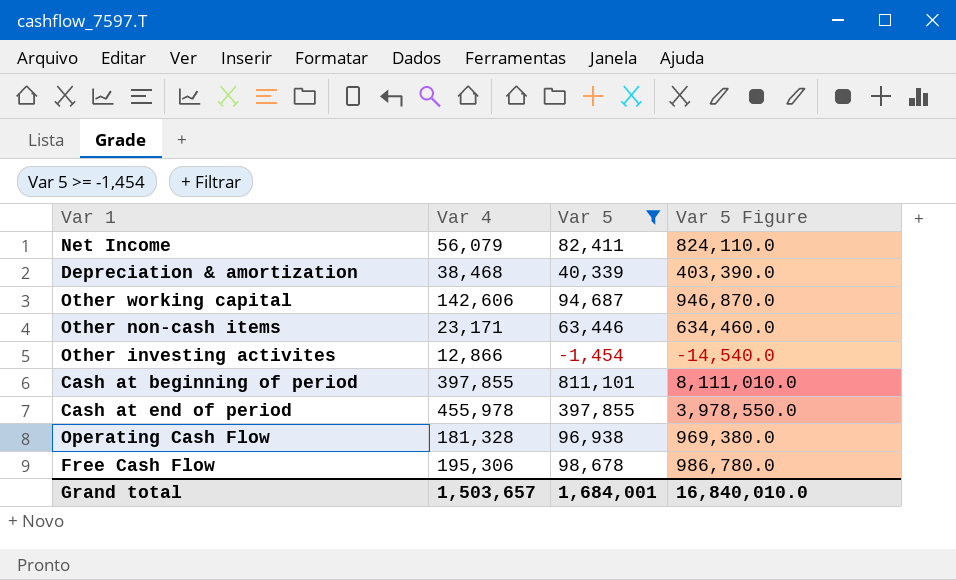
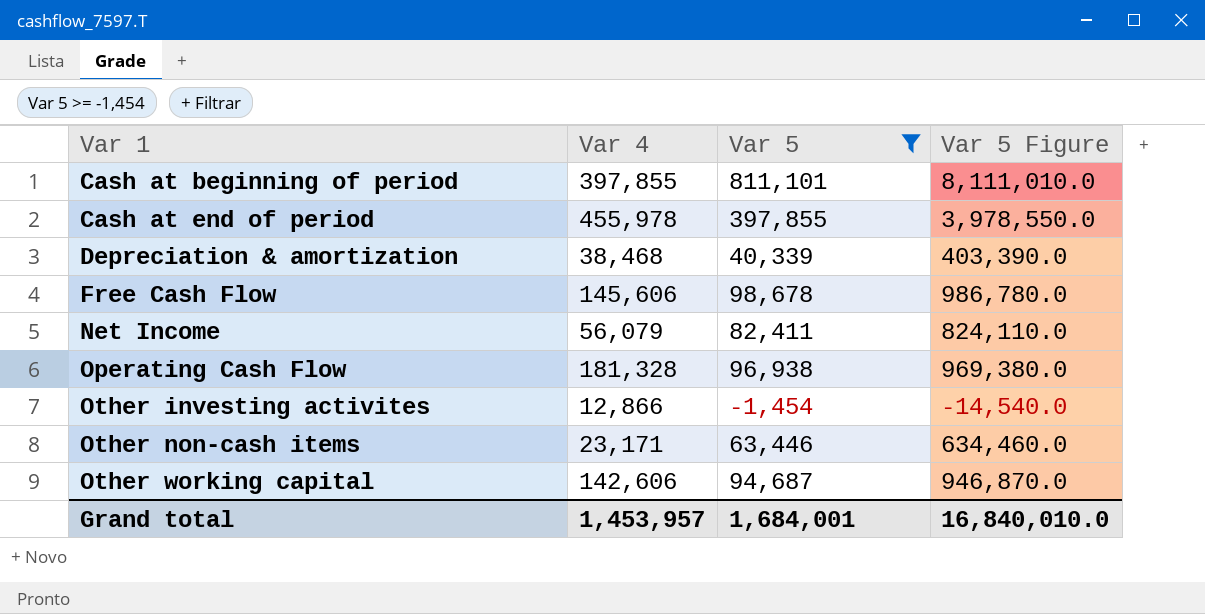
row order: none -> Var 1 ascending
Free Cash Flow | Var 4: 195,306 -> 145,606
Grand total | Var 4: 1,503,657 -> 1,453,957

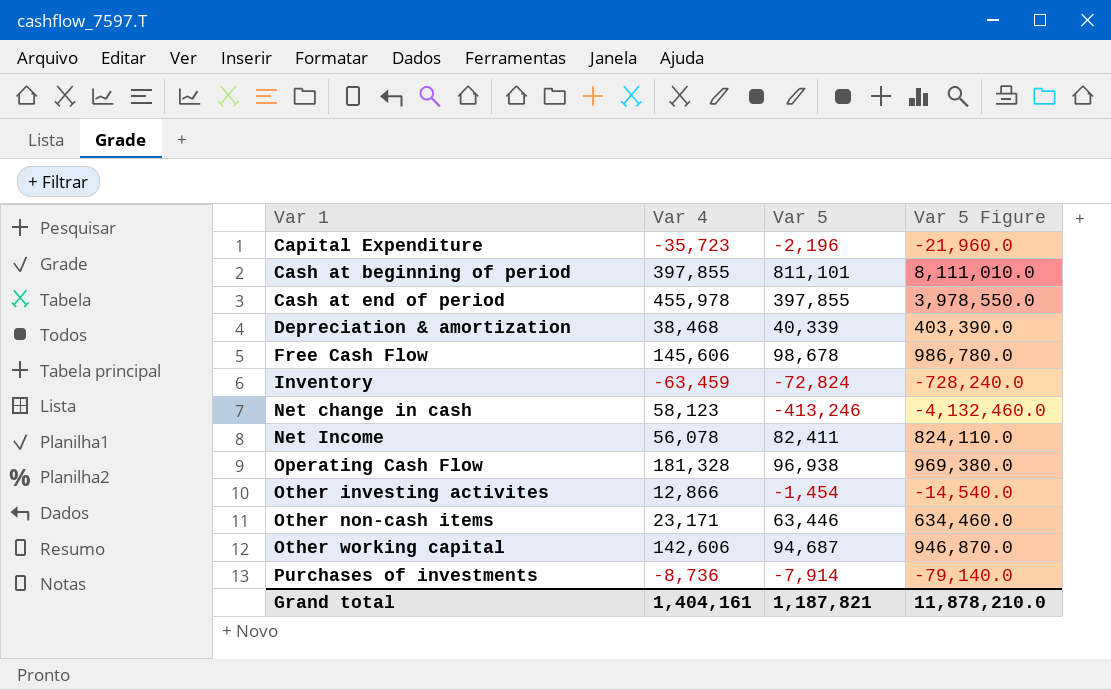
filter: Var 5 >= -1,454 -> none
Net Income | Var 4: 56,079 -> 56,078
Grand total | Var 4: 1,453,957 -> 1,404,161
Grand total | Var 5: 1,684,001 -> 1,187,821
Grand total | Var 5 Figure: 16,840,010.0 -> 11,878,210.0

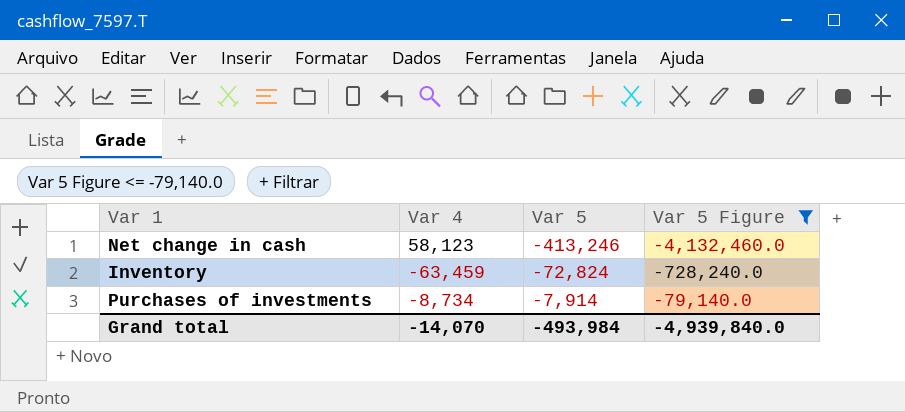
filter: none -> Var 5 Figure <= -79,140.0
row order: Var 1 ascending -> Var 5 ascending
Purchases of investments | Var 4: -8,736 -> -8,734
Grand total | Var 4: 1,404,161 -> -14,070
Grand total | Var 5: 1,187,821 -> -493,984
Grand total | Var 5 Figure: 11,878,210.0 -> -4,939,840.0

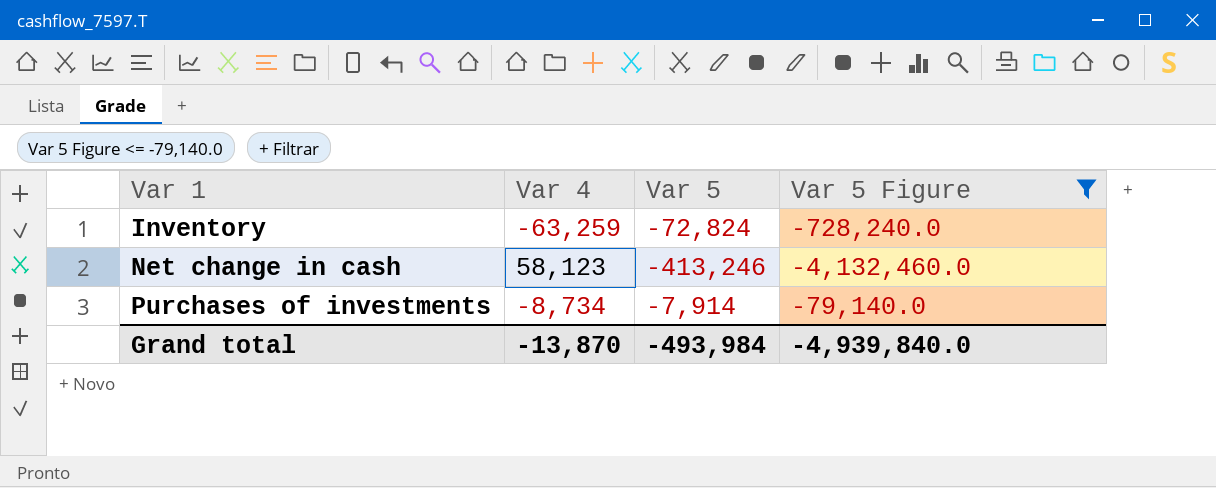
row order: Var 5 ascending -> Var 1 ascending
Inventory | Var 4: -63,459 -> -63,259
Grand total | Var 4: -14,070 -> -13,870

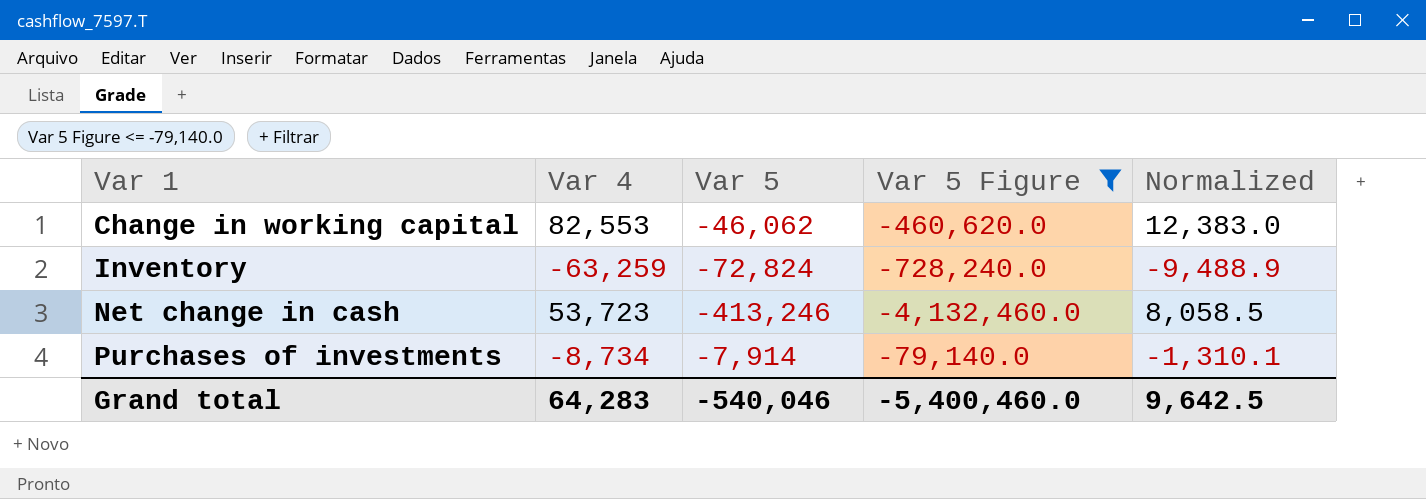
column Normalized | formula: none -> [Var 4] * 0.15
row Change in working capital: none -> 82,553 | -46,062 | -460,620.0 | 12,383.0
Net change in cash | Var 4: 58,123 -> 53,723
Grand total | Var 4: -13,870 -> 64,283
Grand total | Var 5: -493,984 -> -540,046
Grand total | Var 5 Figure: -4,939,840.0 -> -5,400,460.0

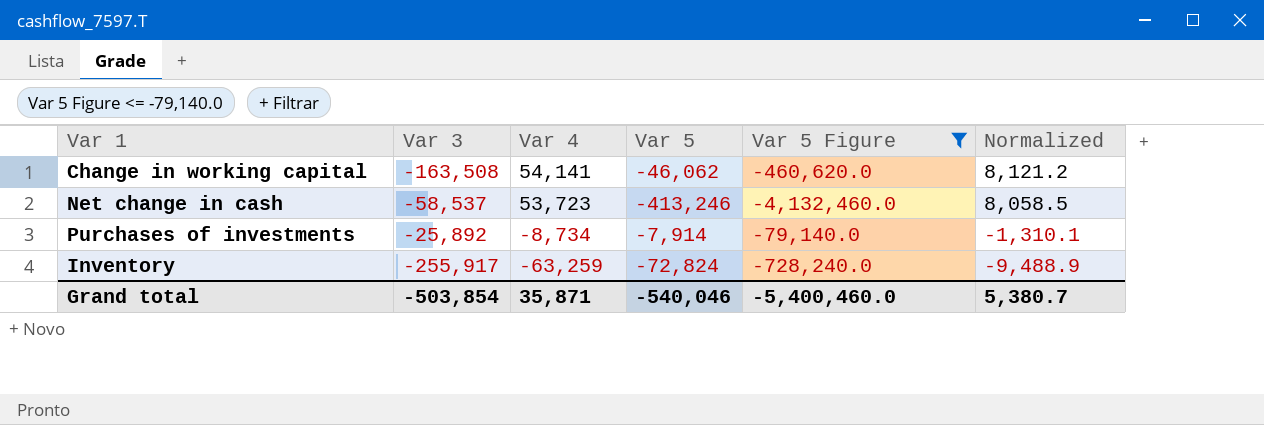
row order: Var 1 ascending -> Var 4 descending
column Var 3 | position: none -> 2
Change in working capital | Var 4: 82,553 -> 54,141
Change in working capital | Normalized: 12,383.0 -> 8,121.2
Grand total | Var 4: 64,283 -> 35,871
Grand total | Normalized: 9,642.5 -> 5,380.7

